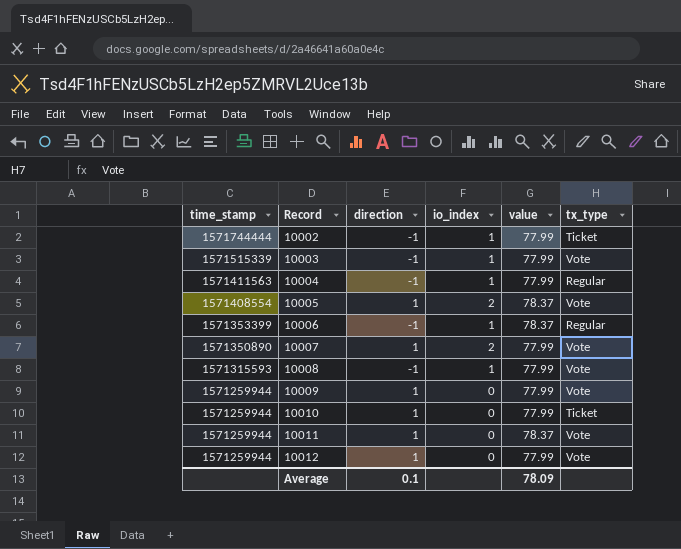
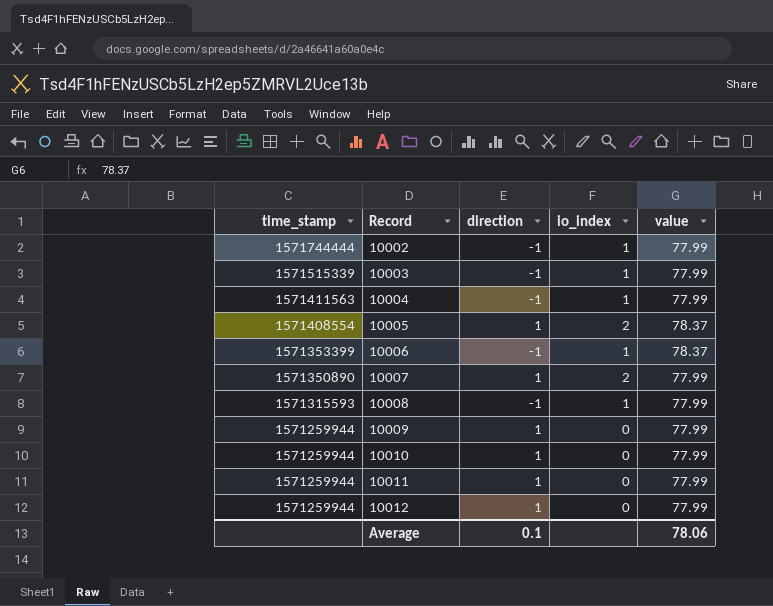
column tx_type | position: 6 -> none
10011 | value: 78.37 -> 77.99
Average | value: 78.09 -> 78.06

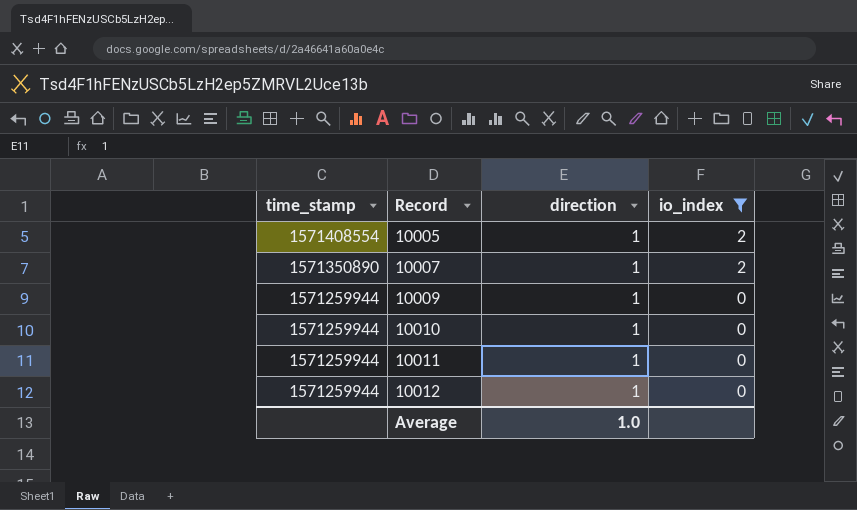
filter: none -> io_index != 1
column value | position: 5 -> none
Average | direction: 0.1 -> 1.0

